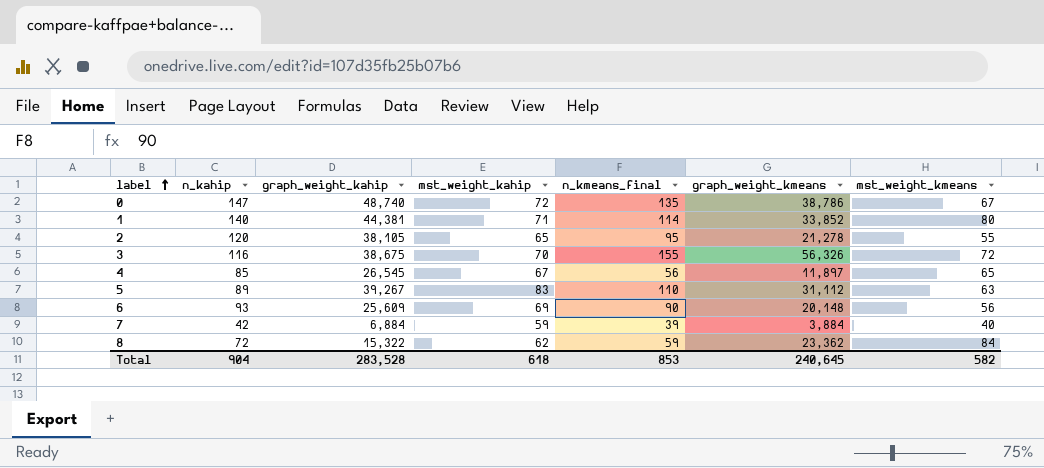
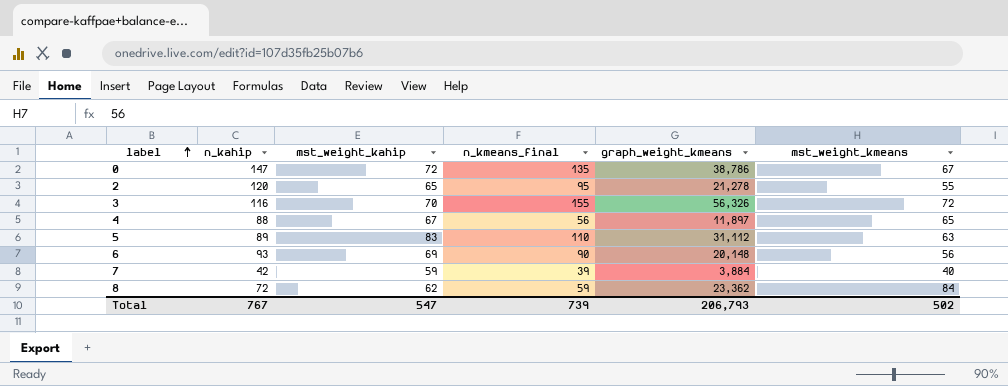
column graph_weight_kahip | position: 3 -> none
row 1: 140 | 44,381 | 71 | 114 | 33,852 | 80 -> none
4 | n_kahip: 85 -> 88
Total | n_kahip: 904 -> 767
Total | mst_weight_kahip: 618 -> 547
Total | n_kmeans_final: 853 -> 739
Total | graph_weight_kmeans: 240,645 -> 206,793
Total | mst_weight_kmeans: 582 -> 502

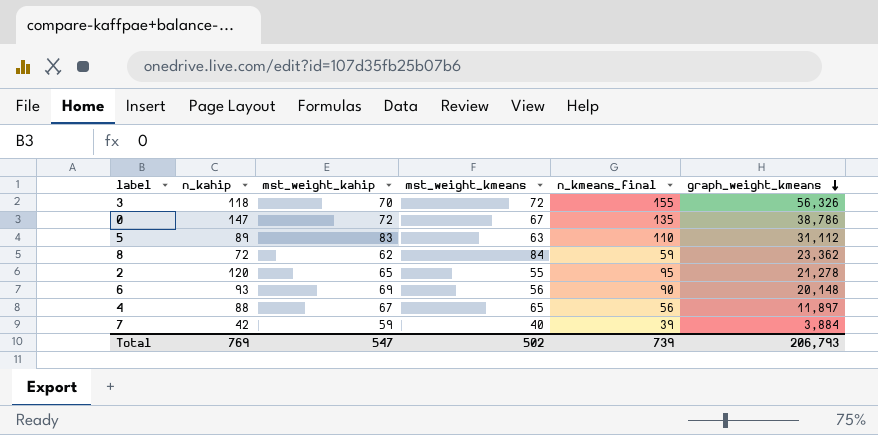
row order: label ascending -> graph_weight_kmeans descending
column mst_weight_kmeans | position: 6 -> 4
3 | n_kahip: 116 -> 118
Total | n_kahip: 767 -> 769

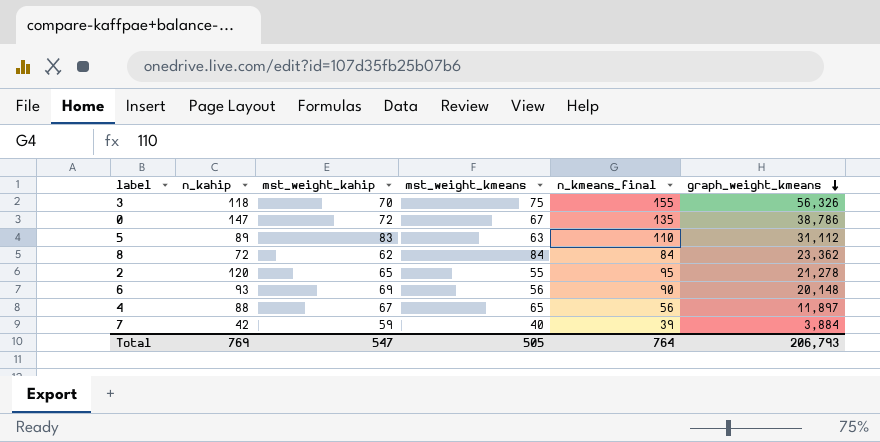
3 | mst_weight_kmeans: 72 -> 75
8 | n_kmeans_final: 59 -> 84
Total | mst_weight_kmeans: 502 -> 505
Total | n_kmeans_final: 739 -> 764

